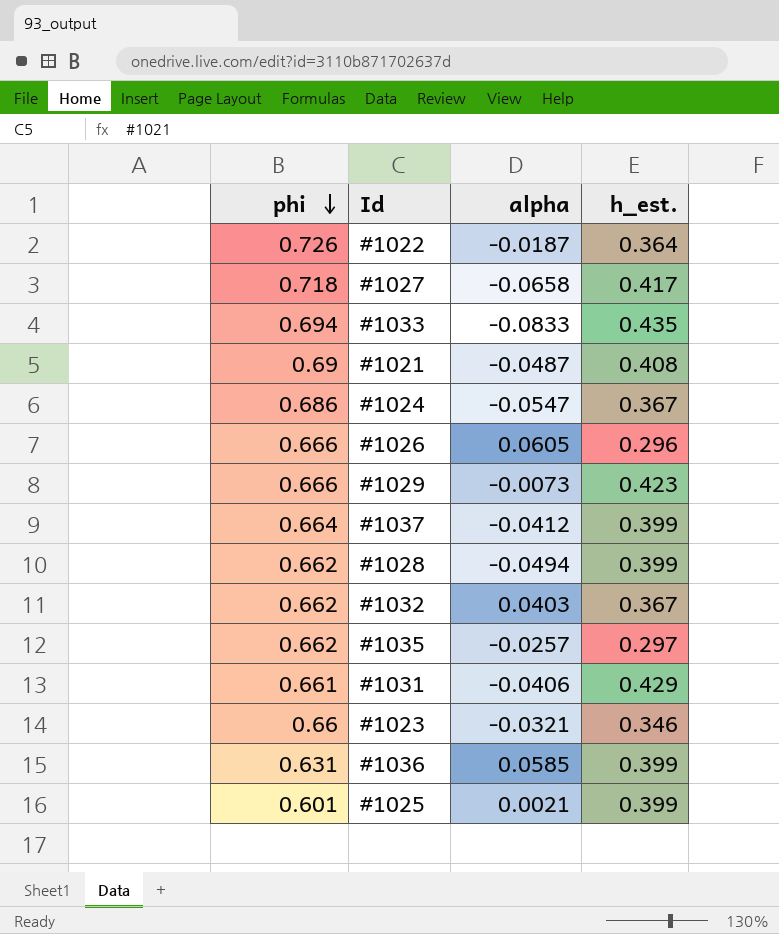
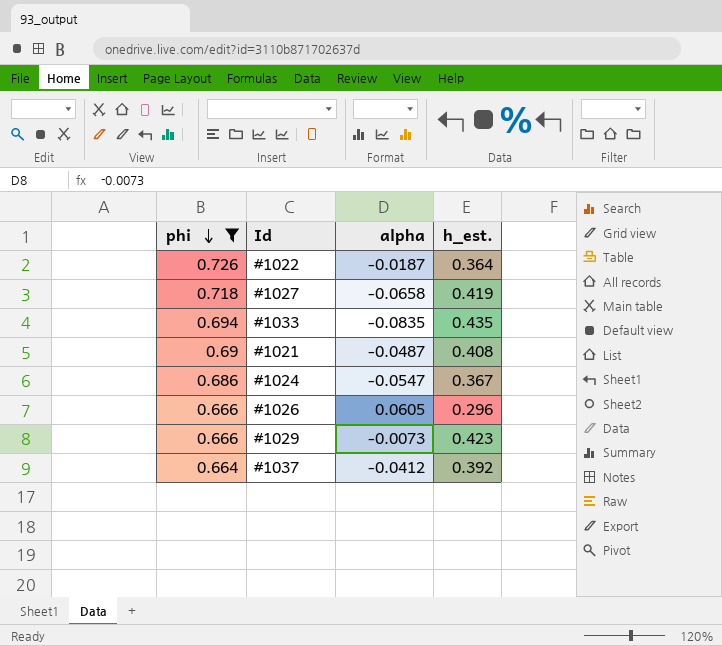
filter: none -> phi >= 0.664
#1027 | h_est.: 0.417 -> 0.419
#1033 | alpha: -0.0833 -> -0.0835
#1037 | h_est.: 0.399 -> 0.392

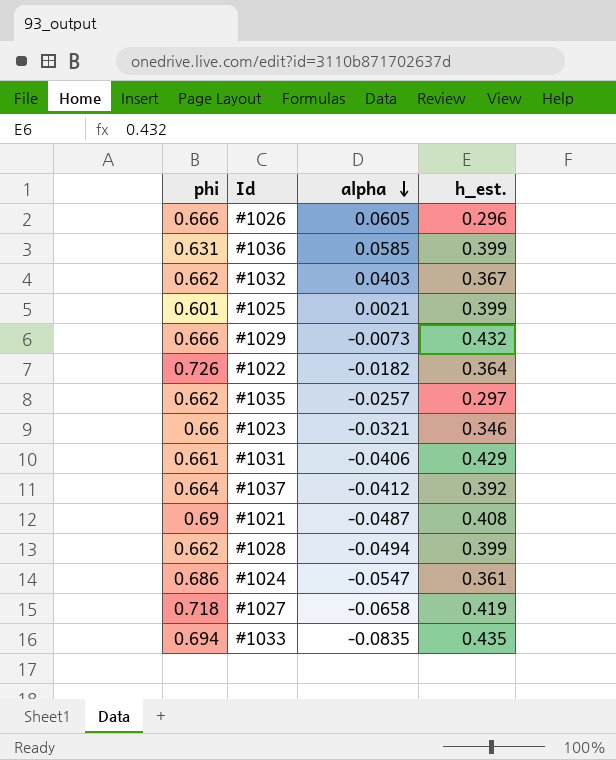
filter: phi >= 0.664 -> none
row order: phi descending -> alpha descending
#1029 | h_est.: 0.423 -> 0.432
#1022 | alpha: -0.0187 -> -0.0182
#1024 | h_est.: 0.367 -> 0.361

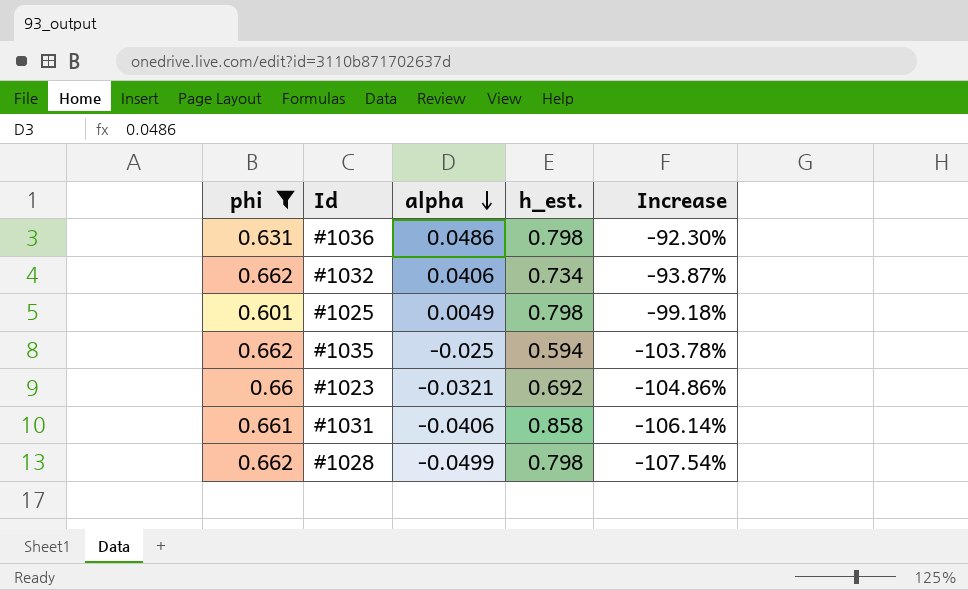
filter: none -> phi <= 0.662
column Increase | formula: none -> ([alpha] - [phi]) / [phi]
#1036 | alpha: 0.0585 -> 0.0486
#1036 | h_est.: 0.399 -> 0.798
#1032 | alpha: 0.0403 -> 0.0406
#1032 | h_est.: 0.367 -> 0.734
#1025 | alpha: 0.0021 -> 0.0049
#1025 | h_est.: 0.399 -> 0.798
#1035 | alpha: -0.0257 -> -0.025
#1035 | h_est.: 0.297 -> 0.594
#1023 | h_est.: 0.346 -> 0.692
#1031 | h_est.: 0.429 -> 0.858
#1028 | alpha: -0.0494 -> -0.0499
#1028 | h_est.: 0.399 -> 0.798

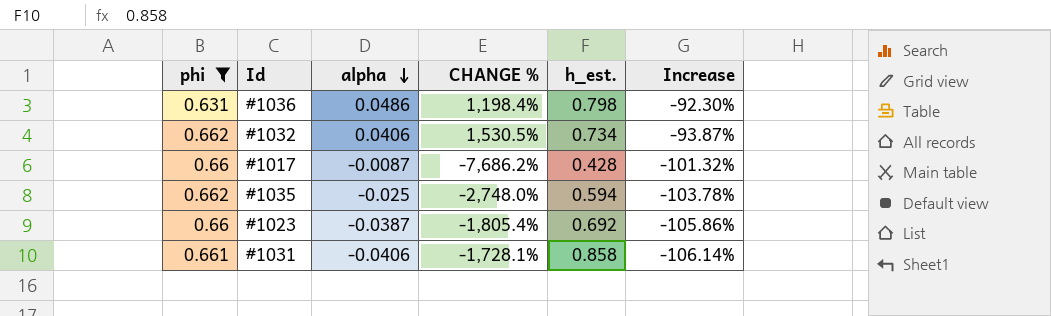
column CHANGE % | formula: none -> ([phi] - [alpha]) / [alpha]
row #1025: 0.601 | 0.0049 | 0.798 | -99.18% -> none
row #1028: 0.662 | -0.0499 | 0.798 | -107.54% -> none
row #1017: none -> 0.66 | -0.0087 | -7,686.2% | 0.428 | -101.32%
#1023 | alpha: -0.0321 -> -0.0387
#1023 | Increase: -104.86% -> -105.86%

